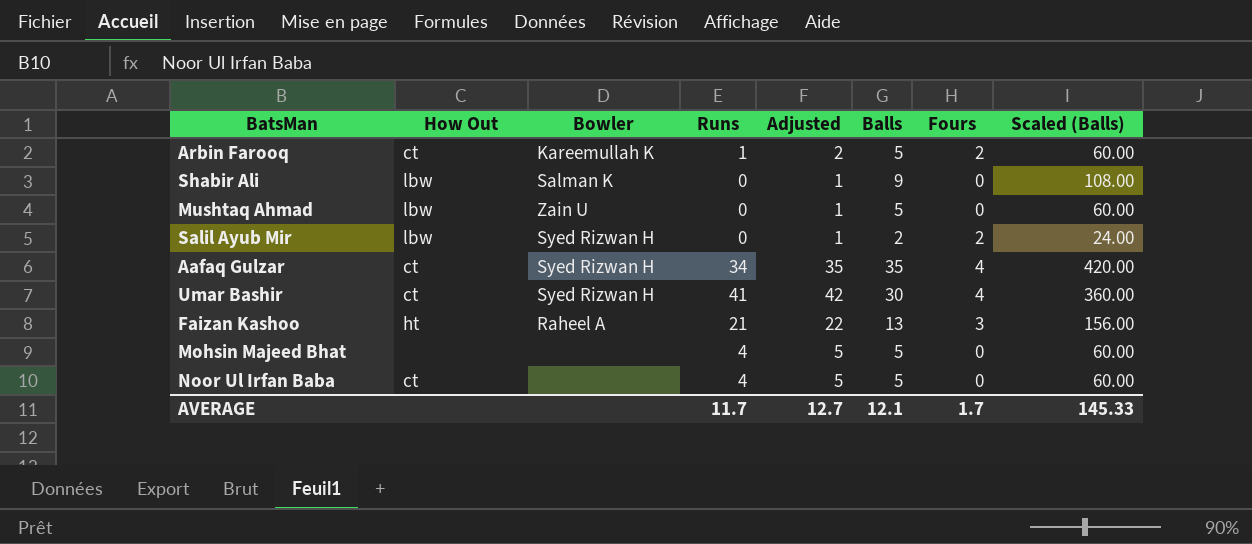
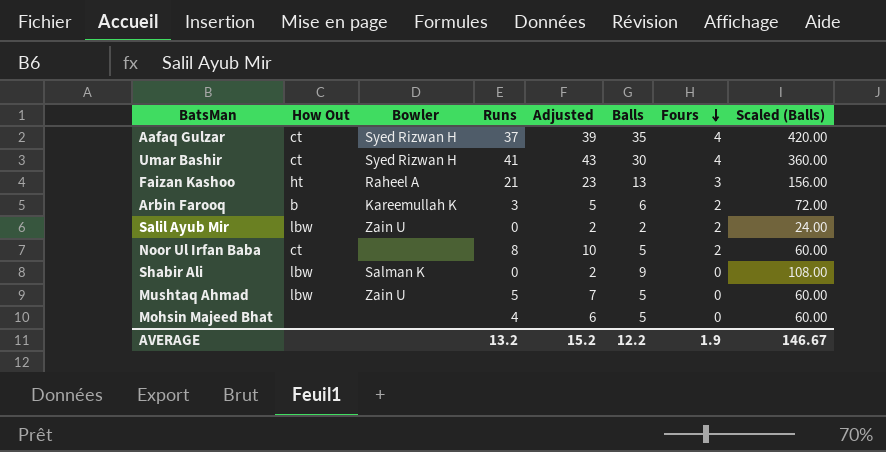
row order: none -> Fours descending
column Adjusted | formula: [Runs] + 1 -> [Runs] + 2
Aafaq Gulzar | Runs: 34 -> 37
Arbin Farooq | How Out: ct -> b
Arbin Farooq | Runs: 1 -> 3
Arbin Farooq | Balls: 5 -> 6
Arbin Farooq | Scaled (Balls): 60.00 -> 72.00
Salil Ayub Mir | Bowler: Syed Rizwan H -> Zain U
Noor Ul Irfan Baba | Runs: 4 -> 8
Noor Ul Irfan Baba | Fours: 0 -> 2
Mushtaq Ahmad | Runs: 0 -> 5
AVERAGE | Runs: 11.7 -> 13.2
AVERAGE | Adjusted: 12.7 -> 15.2
AVERAGE | Balls: 12.1 -> 12.2
AVERAGE | Fours: 1.7 -> 1.9
AVERAGE | Scaled (Balls): 145.33 -> 146.67

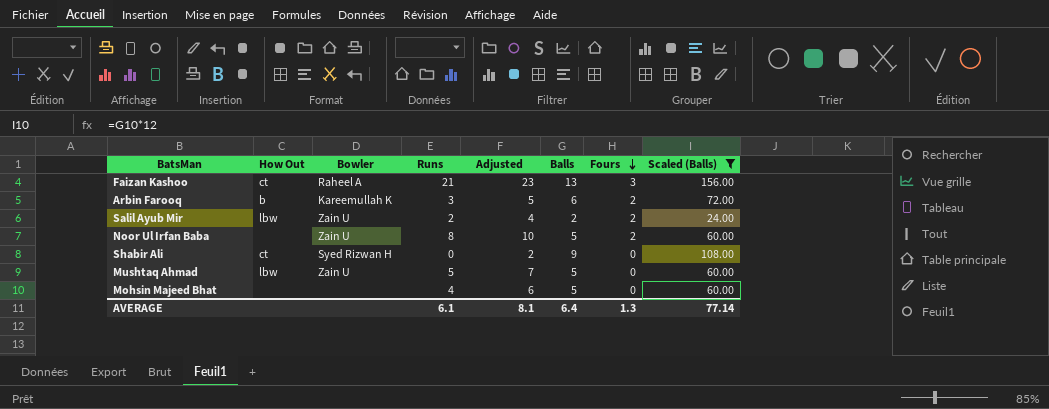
filter: none -> Scaled (Balls) <= 156.00
Faizan Kashoo | How Out: ht -> ct
Salil Ayub Mir | Runs: 0 -> 2
Salil Ayub Mir | Adjusted: 2 -> 4
Noor Ul Irfan Baba | How Out: ct -> none
Noor Ul Irfan Baba | Bowler: none -> Zain U
Shabir Ali | How Out: lbw -> ct
Shabir Ali | Bowler: Salman K -> Syed Rizwan H
AVERAGE | Runs: 13.2 -> 6.1
AVERAGE | Adjusted: 15.2 -> 8.1
AVERAGE | Balls: 12.2 -> 6.4
AVERAGE | Fours: 1.9 -> 1.3
AVERAGE | Scaled (Balls): 146.67 -> 77.14

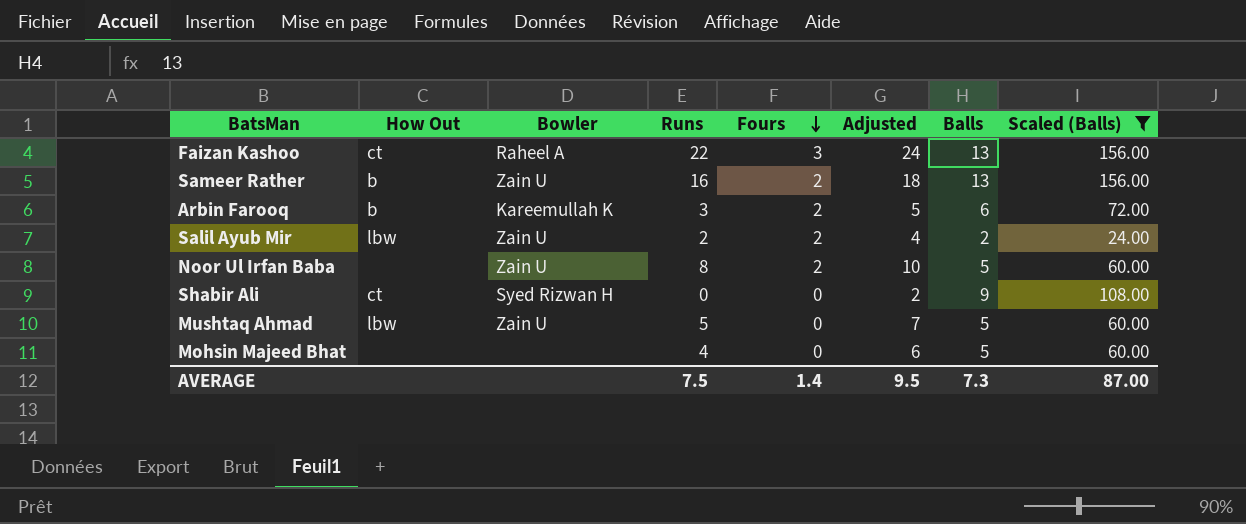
column Fours | position: 7 -> 5
Faizan Kashoo | Runs: 21 -> 22
Faizan Kashoo | Adjusted: 23 -> 24
row Sameer Rather: none -> b | Zain U | 16 | 2 | 18 | 13 | 156.00
AVERAGE | Runs: 6.1 -> 7.5
AVERAGE | Fours: 1.3 -> 1.4
AVERAGE | Adjusted: 8.1 -> 9.5
AVERAGE | Balls: 6.4 -> 7.3
AVERAGE | Scaled (Balls): 77.14 -> 87.00

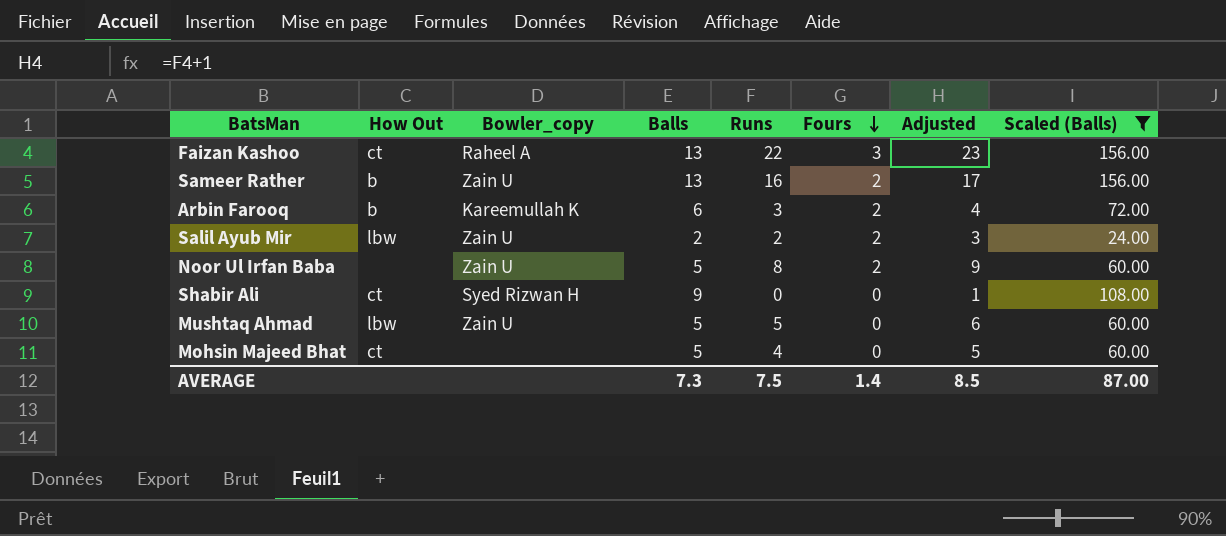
column name: Bowler -> Bowler_copy
column Balls | position: 7 -> 4
column Adjusted | formula: [Runs] + 2 -> [Runs] + 1
Mohsin Majeed Bhat | How Out: none -> ct
AVERAGE | Adjusted: 9.5 -> 8.5

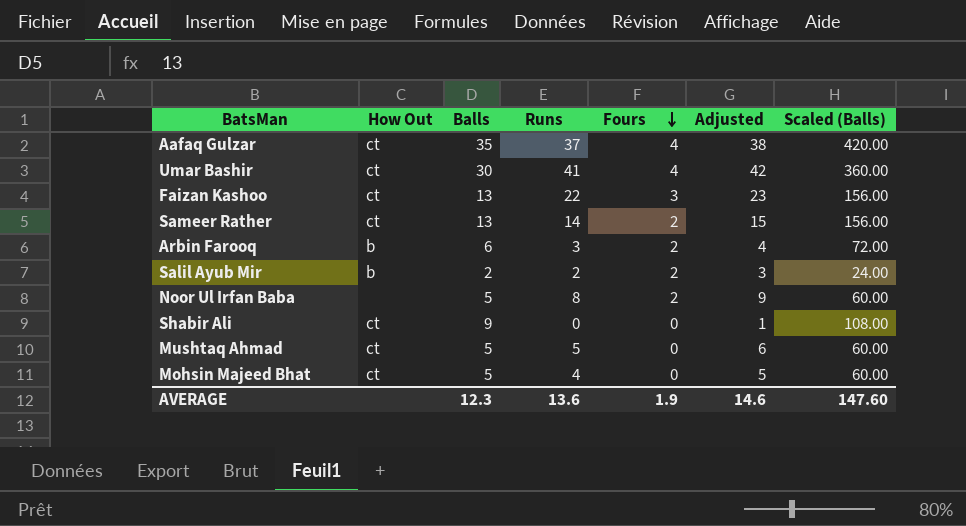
filter: Scaled (Balls) <= 156.00 -> none
column Bowler_copy | position: 3 -> none
Sameer Rather | How Out: b -> ct
Sameer Rather | Runs: 16 -> 14
Sameer Rather | Adjusted: 17 -> 15
Salil Ayub Mir | How Out: lbw -> b
Mushtaq Ahmad | How Out: lbw -> ct
AVERAGE | Balls: 7.3 -> 12.3
AVERAGE | Runs: 7.5 -> 13.6
AVERAGE | Fours: 1.4 -> 1.9
AVERAGE | Adjusted: 8.5 -> 14.6
AVERAGE | Scaled (Balls): 87.00 -> 147.60

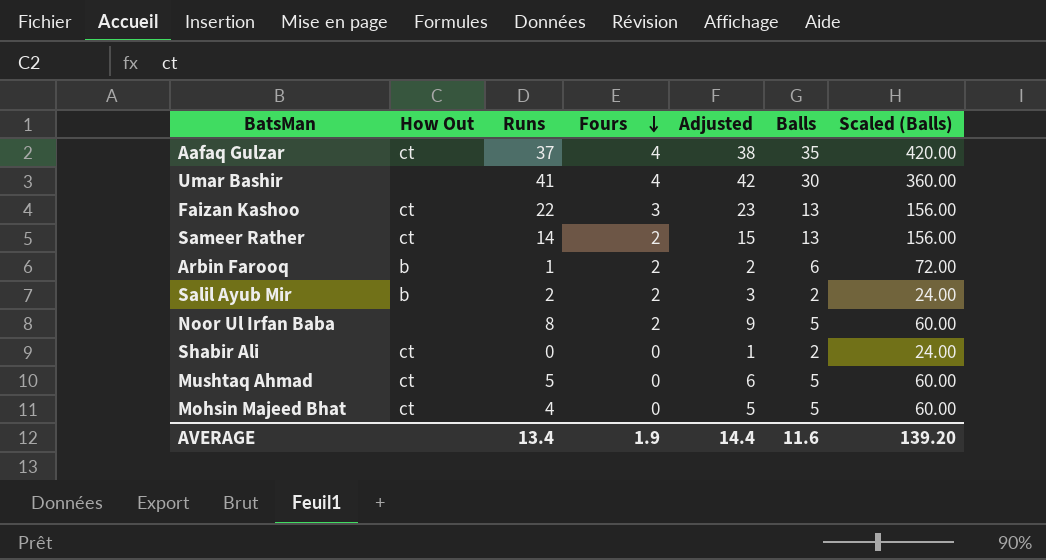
column Balls | position: 3 -> 6
Umar Bashir | How Out: ct -> none
Arbin Farooq | Runs: 3 -> 1
Arbin Farooq | Adjusted: 4 -> 2
Shabir Ali | Balls: 9 -> 2
Shabir Ali | Scaled (Balls): 108.00 -> 24.00
AVERAGE | Runs: 13.6 -> 13.4
AVERAGE | Adjusted: 14.6 -> 14.4
AVERAGE | Balls: 12.3 -> 11.6
AVERAGE | Scaled (Balls): 147.60 -> 139.20

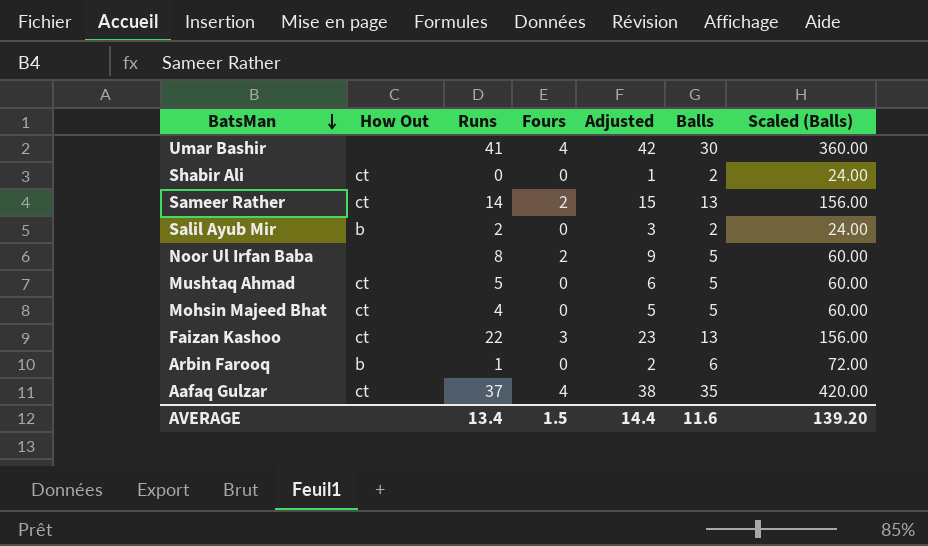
row order: Fours descending -> BatsMan descending
Salil Ayub Mir | Fours: 2 -> 0
Arbin Farooq | Fours: 2 -> 0
AVERAGE | Fours: 1.9 -> 1.5

